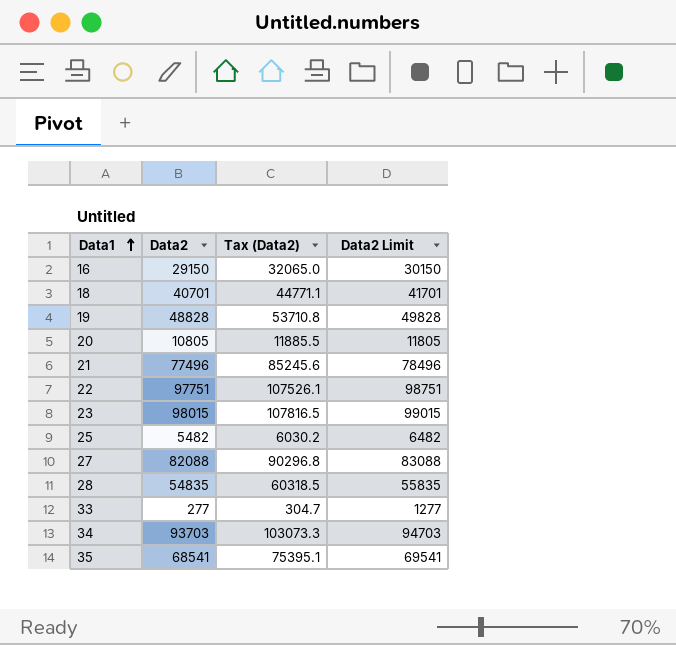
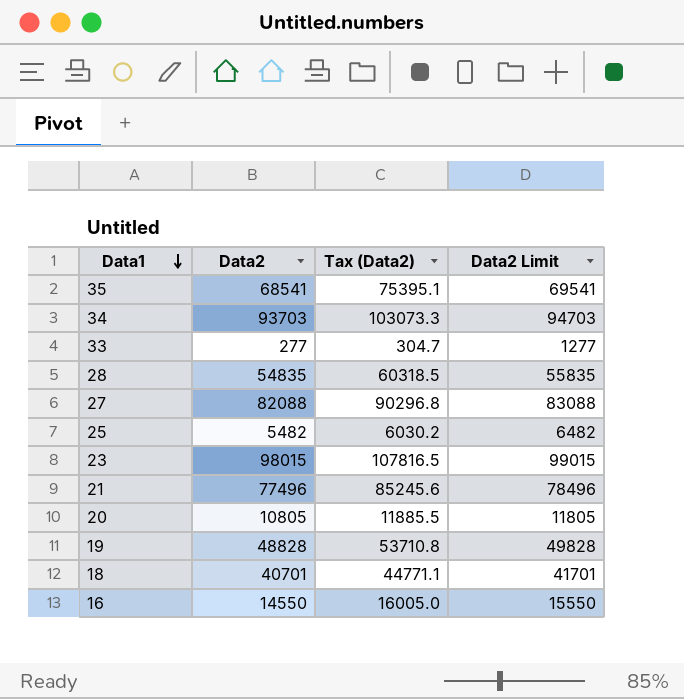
row order: Data1 ascending -> Data1 descending
row 22: 97751 | 107526.1 | 98751 -> none
16 | Data2: 29150 -> 14550
16 | Tax (Data2): 32065.0 -> 16005.0
16 | Data2 Limit: 30150 -> 15550

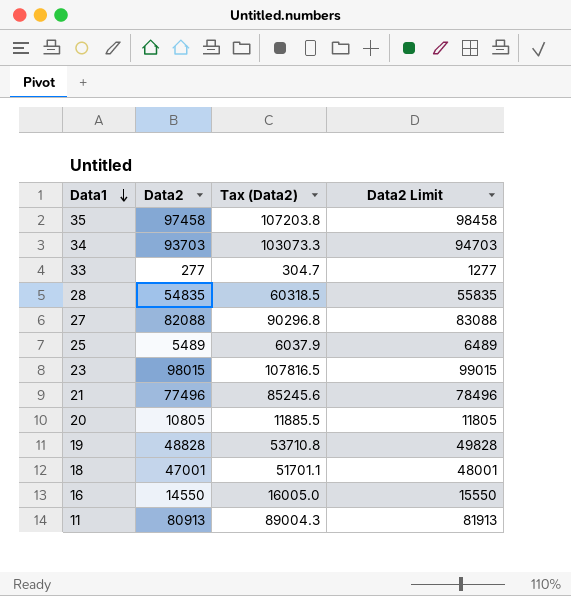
35 | Data2: 68541 -> 97458
35 | Tax (Data2): 75395.1 -> 107203.8
35 | Data2 Limit: 69541 -> 98458
25 | Data2: 5482 -> 5489
25 | Tax (Data2): 6030.2 -> 6037.9
25 | Data2 Limit: 6482 -> 6489
18 | Data2: 40701 -> 47001
18 | Tax (Data2): 44771.1 -> 51701.1
18 | Data2 Limit: 41701 -> 48001
row 11: none -> 80913 | 89004.3 | 81913

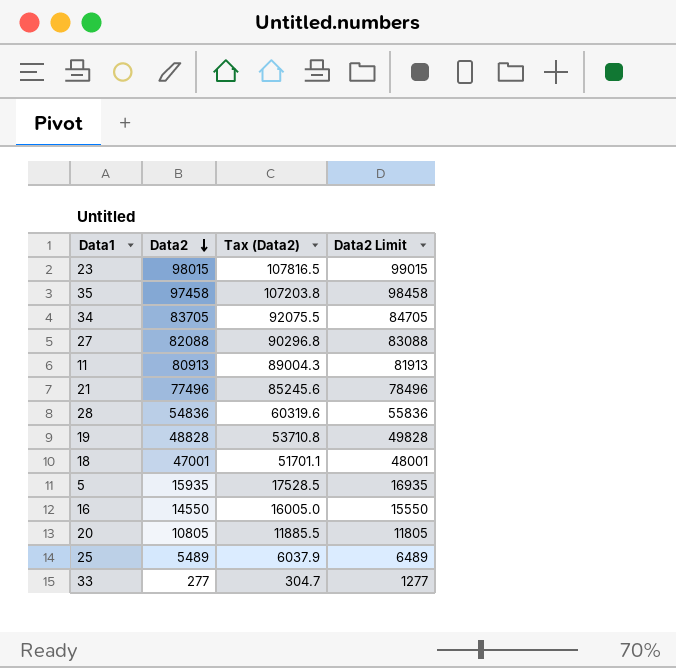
row order: Data1 descending -> Data2 descending
34 | Data2: 93703 -> 83705
34 | Tax (Data2): 103073.3 -> 92075.5
34 | Data2 Limit: 94703 -> 84705
28 | Data2: 54835 -> 54836
28 | Tax (Data2): 60318.5 -> 60319.6
28 | Data2 Limit: 55835 -> 55836
row 5: none -> 15935 | 17528.5 | 16935

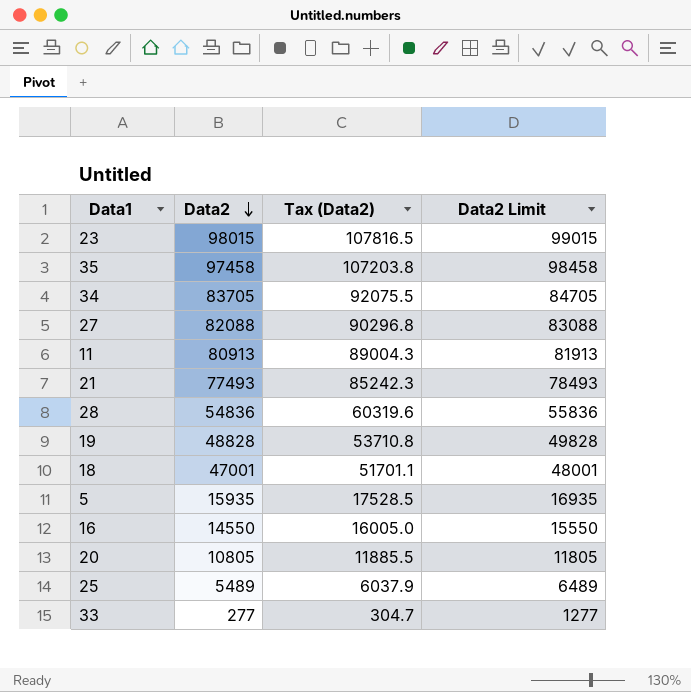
21 | Data2: 77496 -> 77493
21 | Tax (Data2): 85245.6 -> 85242.3
21 | Data2 Limit: 78496 -> 78493

